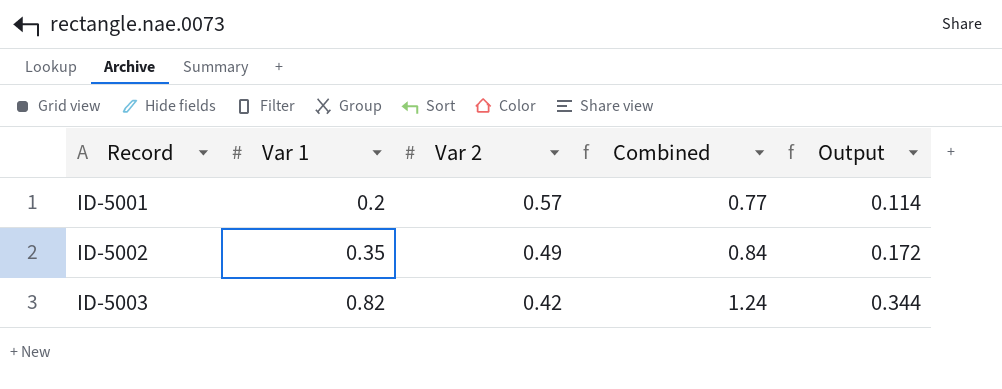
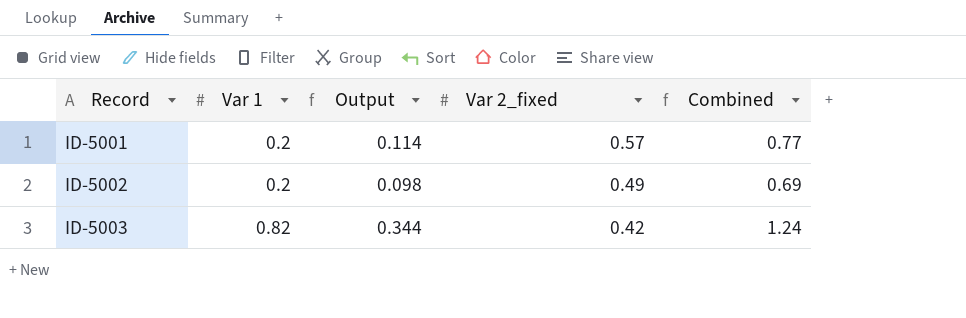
column Output | position: 5 -> 3
column name: Var 2 -> Var 2_fixed
ID-5002 | Var 1: 0.35 -> 0.2
ID-5002 | Output: 0.172 -> 0.098
ID-5002 | Combined: 0.84 -> 0.69

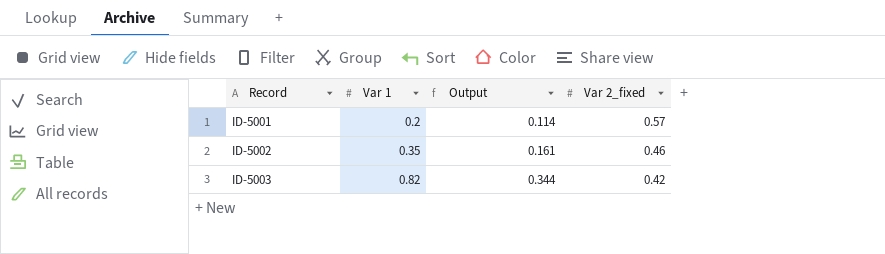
column Combined | formula: [Var 1] + [Var 2_fixed] -> none
ID-5002 | Var 1: 0.2 -> 0.35
ID-5002 | Output: 0.098 -> 0.161
ID-5002 | Var 2_fixed: 0.49 -> 0.46

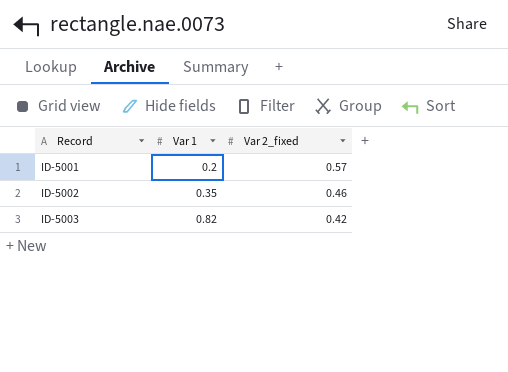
column Output | formula: [Var 1] * [Var 2_fixed] -> none

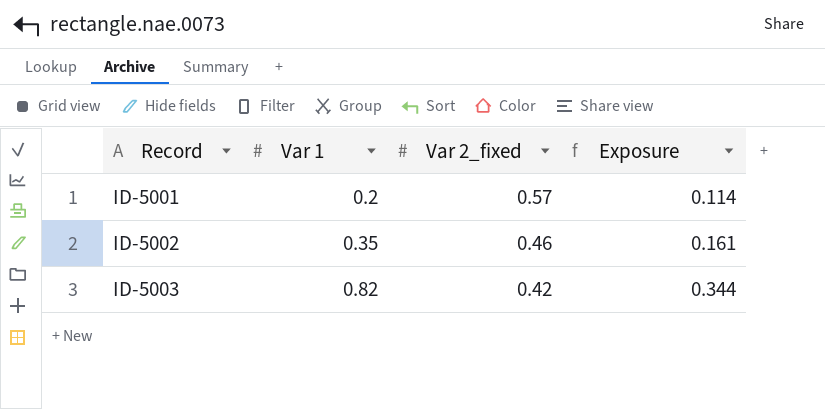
column Exposure | formula: none -> [Var 1] * [Var 2_fixed]

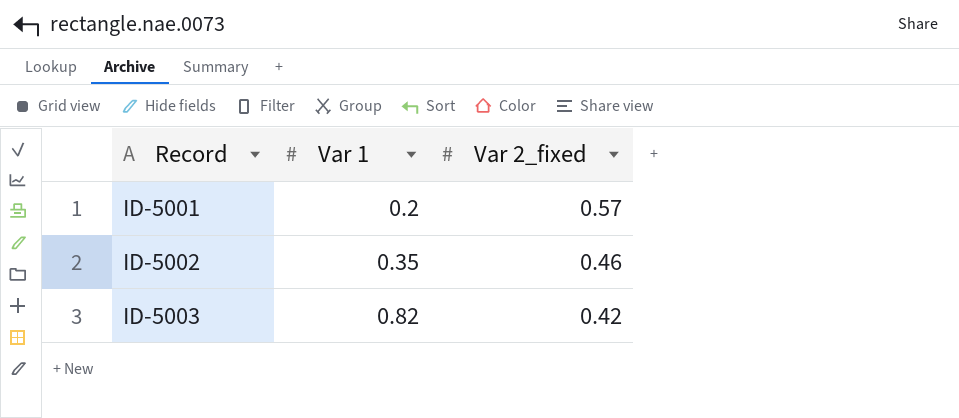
column Exposure | formula: [Var 1] * [Var 2_fixed] -> none

